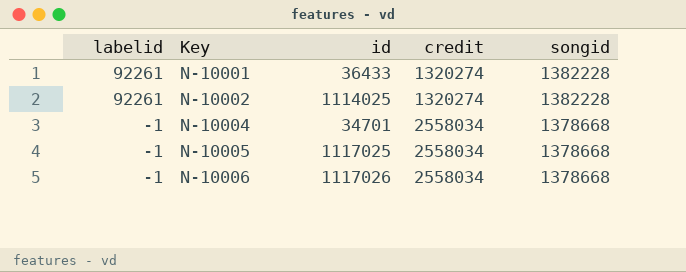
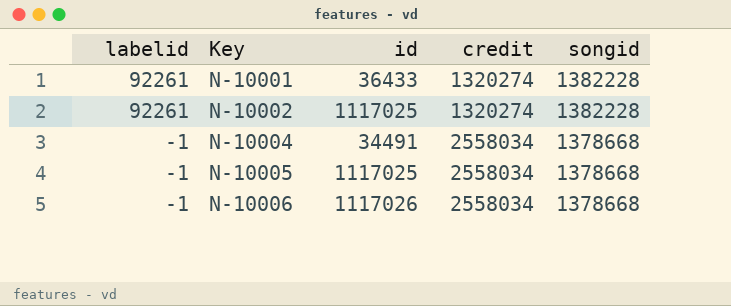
N-10002 | id: 1114025 -> 1117025
N-10004 | id: 34701 -> 34491

